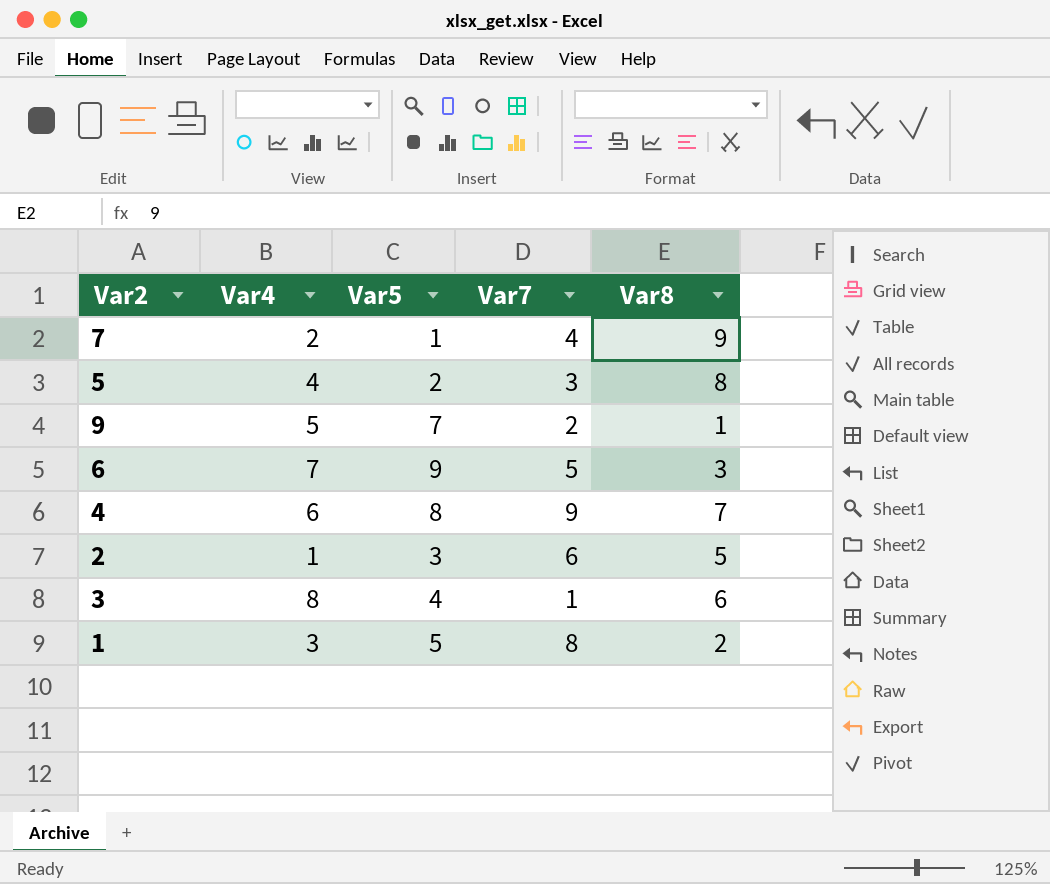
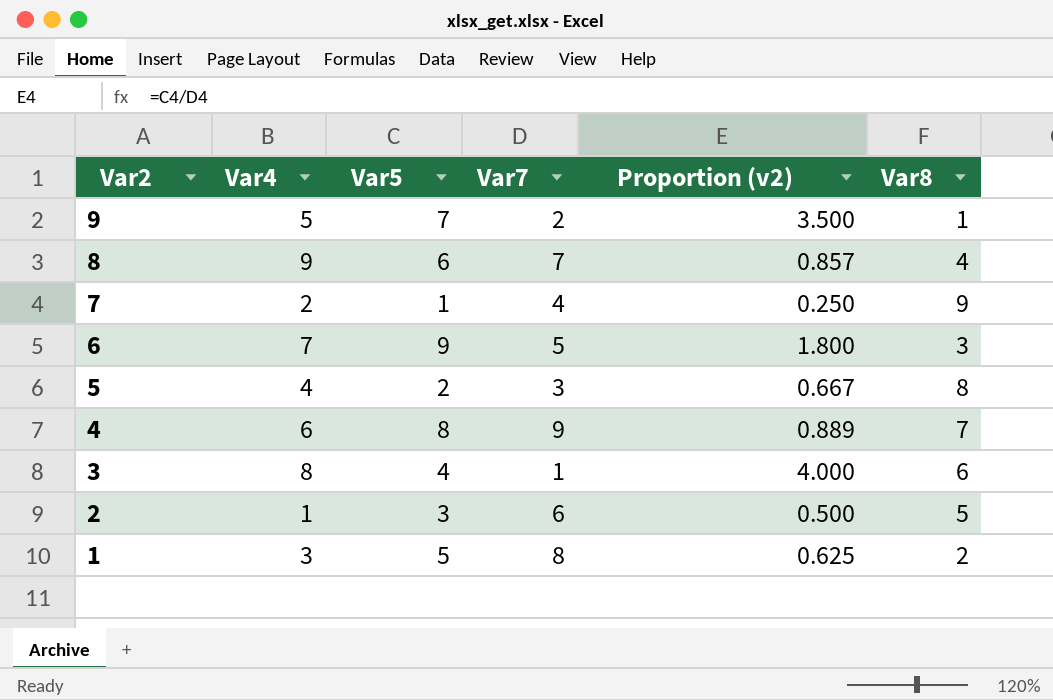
row order: none -> Var2 descending
column Proportion (v2) | formula: none -> [Var5] / [Var7]
row 8: none -> 9 | 6 | 7 | 0.857 | 4

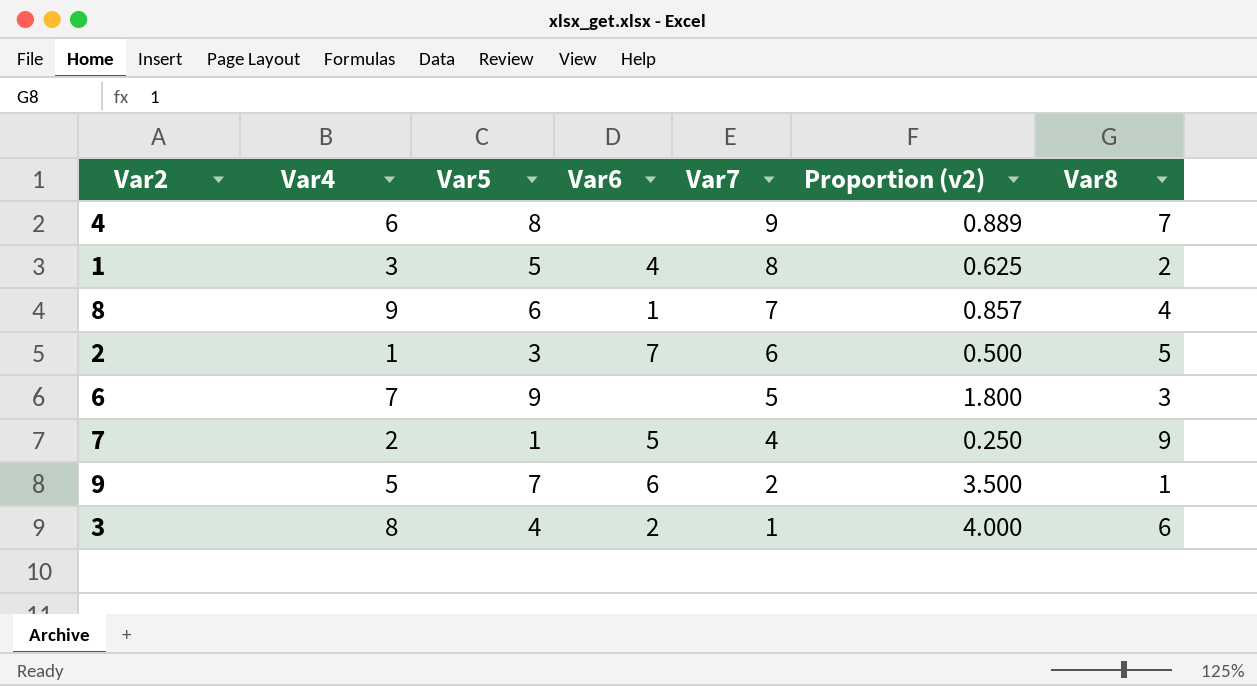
row order: Var2 descending -> Var7 descending
column Var6 | position: none -> 4
row 5: 4 | 2 | 3 | 0.667 | 8 -> none

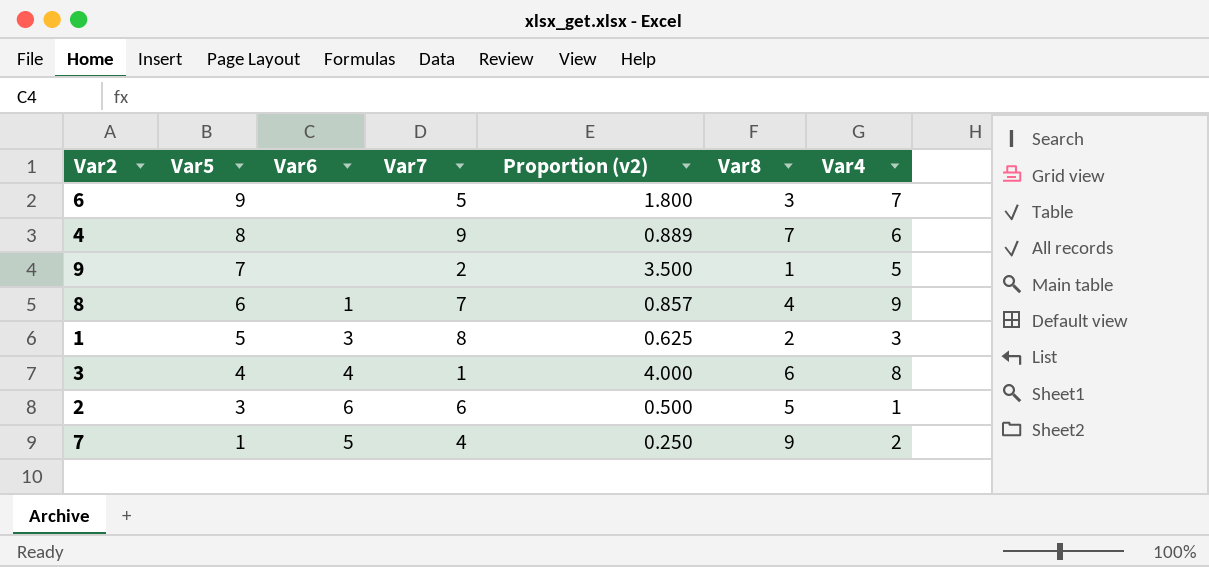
row order: Var7 descending -> Var5 descending
column Var4 | position: 2 -> 7
9 | Var6: 6 -> none
1 | Var6: 4 -> 3
3 | Var6: 2 -> 4
2 | Var6: 7 -> 6

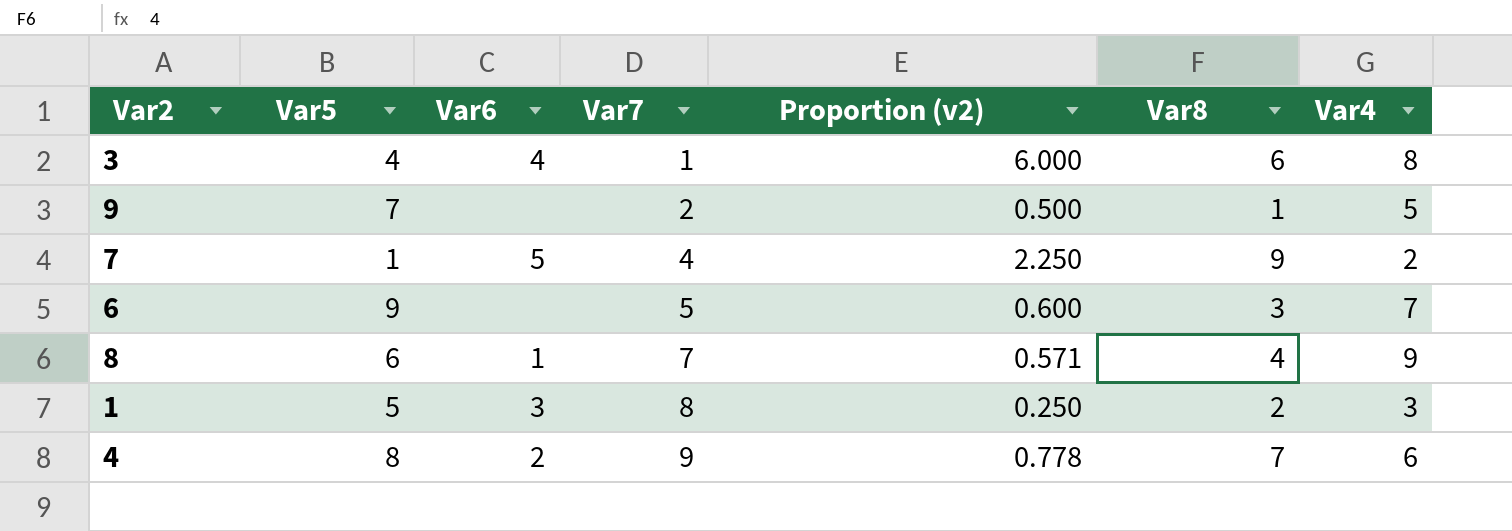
row order: Var5 descending -> Var7 ascending
column Proportion (v2) | formula: [Var5] / [Var7] -> [Var8] / [Var7]
row 2: 3 | 6 | 6 | 0.500 | 5 | 1 -> none
4 | Var6: none -> 2

